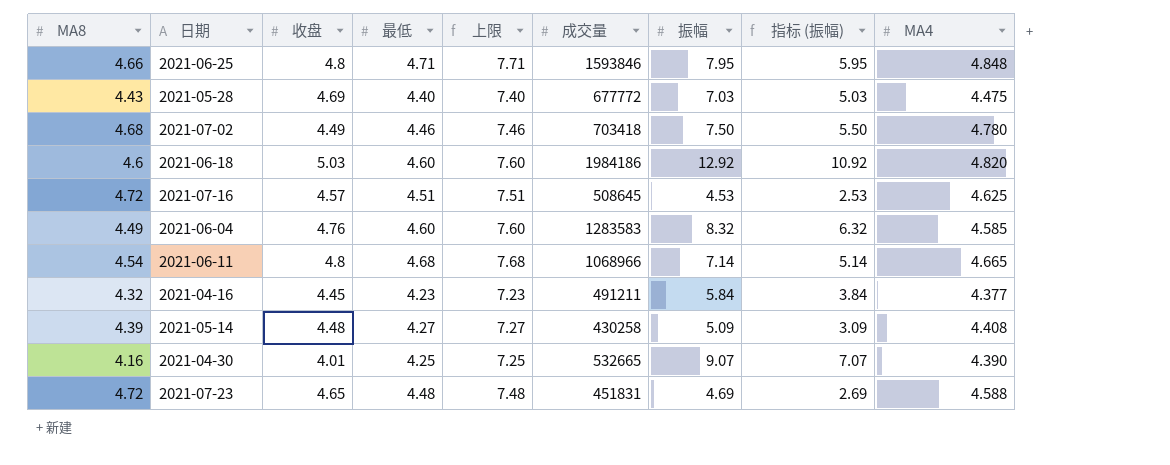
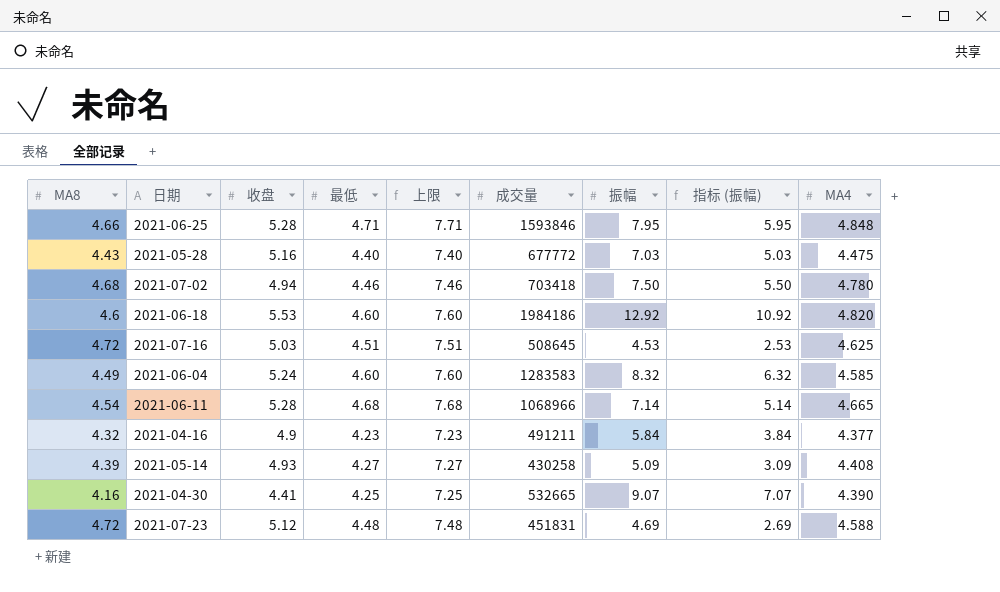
2021-06-25 | 收盘: 4.8 -> 5.28
2021-05-28 | 收盘: 4.69 -> 5.16
2021-07-02 | 收盘: 4.49 -> 4.94
2021-06-18 | 收盘: 5.03 -> 5.53
2021-07-16 | 收盘: 4.57 -> 5.03
2021-06-04 | 收盘: 4.76 -> 5.24
2021-06-11 | 收盘: 4.8 -> 5.28
2021-04-16 | 收盘: 4.45 -> 4.9
2021-05-14 | 收盘: 4.48 -> 4.93
2021-04-30 | 收盘: 4.01 -> 4.41
2021-07-23 | 收盘: 4.65 -> 5.12

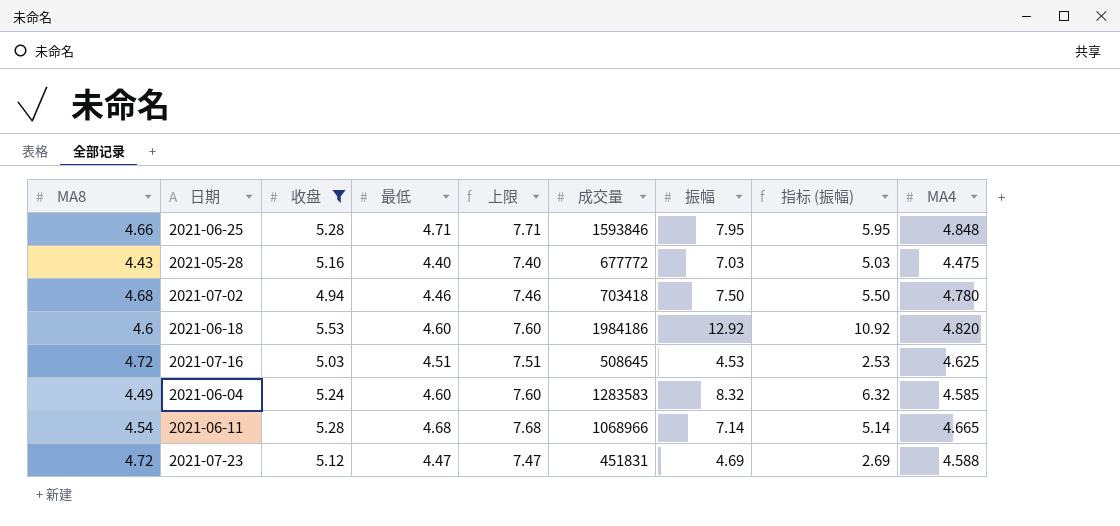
filter: none -> 收盘 >= 4.94
2021-07-23 | 最低: 4.48 -> 4.47
2021-07-23 | 上限: 7.48 -> 7.47

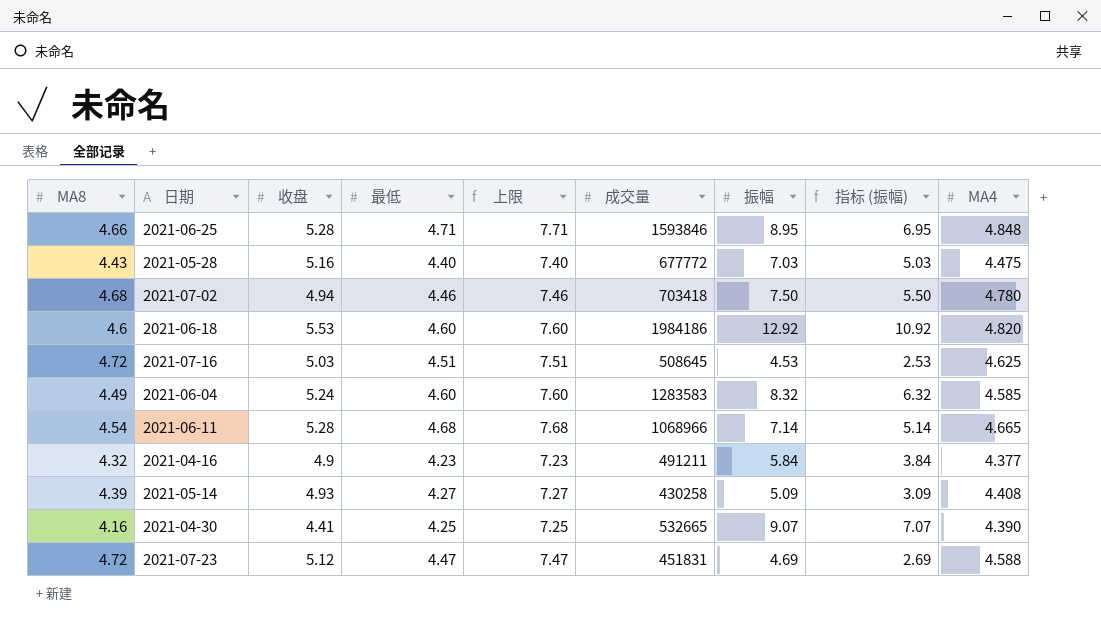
filter: 收盘 >= 4.94 -> none
2021-06-25 | 振幅: 7.95 -> 8.95
2021-06-25 | 指标 (振幅): 5.95 -> 6.95

